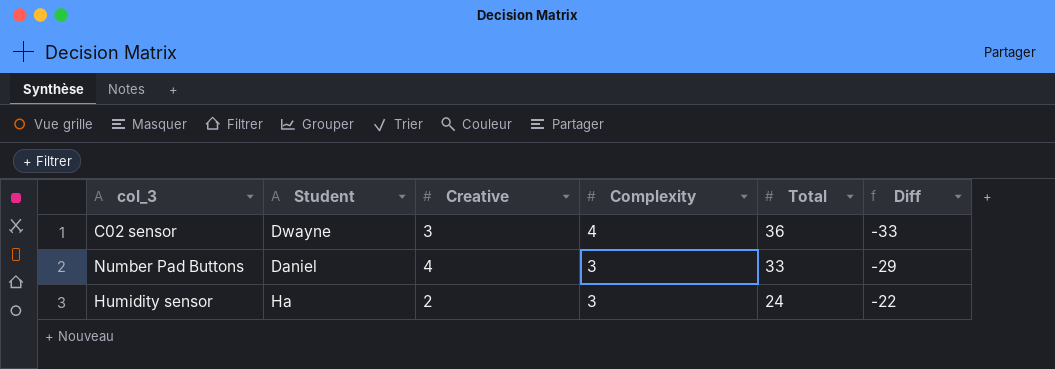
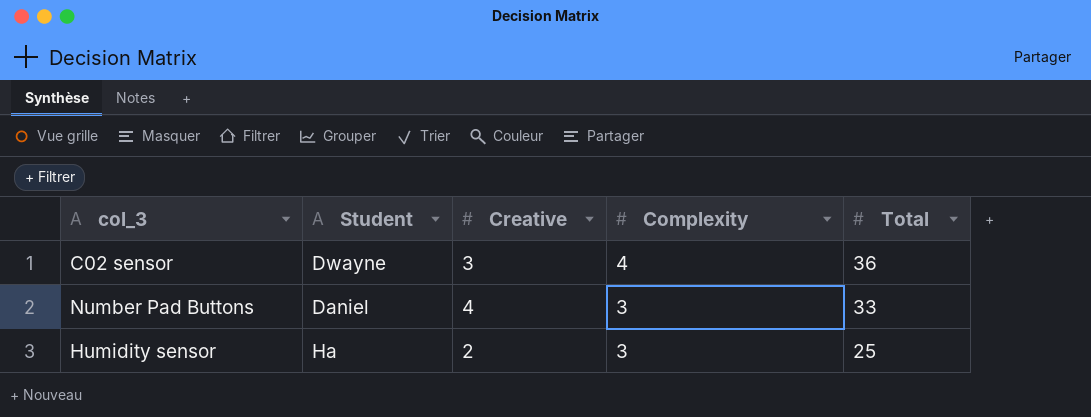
column Diff | formula: [Creative] - [Total] -> none
Humidity sensor | Total: 24 -> 25

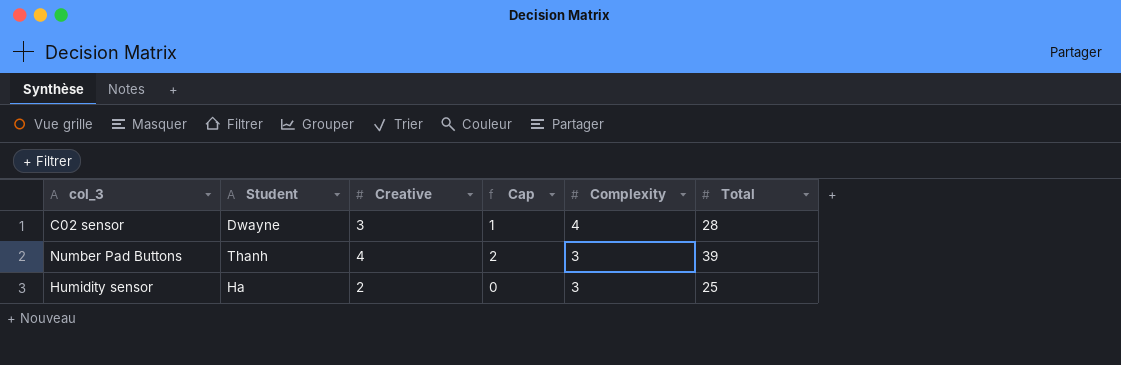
column Cap | formula: none -> [Creative] - 2
C02 sensor | Total: 36 -> 28
Number Pad Buttons | Student: Daniel -> Thanh
Number Pad Buttons | Total: 33 -> 39

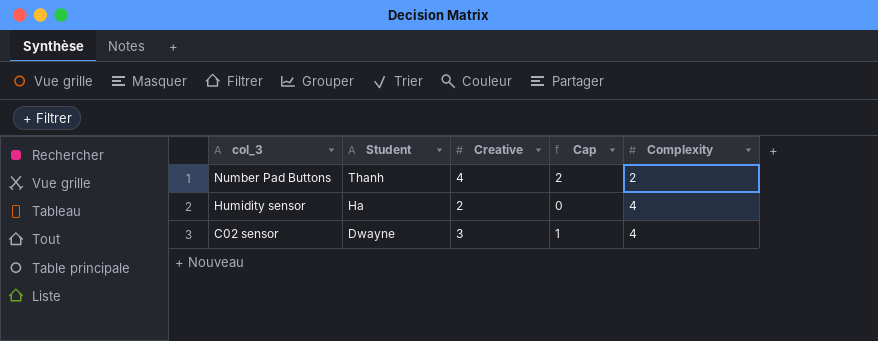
row order: Complexity descending -> col_3 descending
column Total | position: 6 -> none
Number Pad Buttons | Complexity: 3 -> 2
Humidity sensor | Complexity: 3 -> 4

